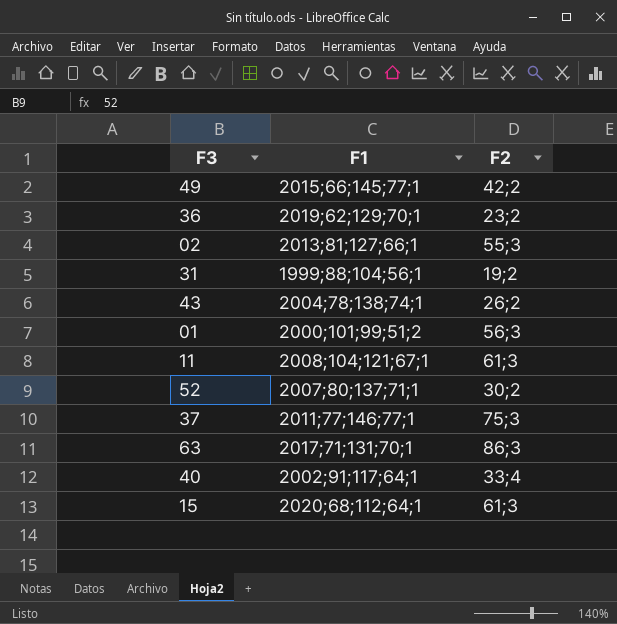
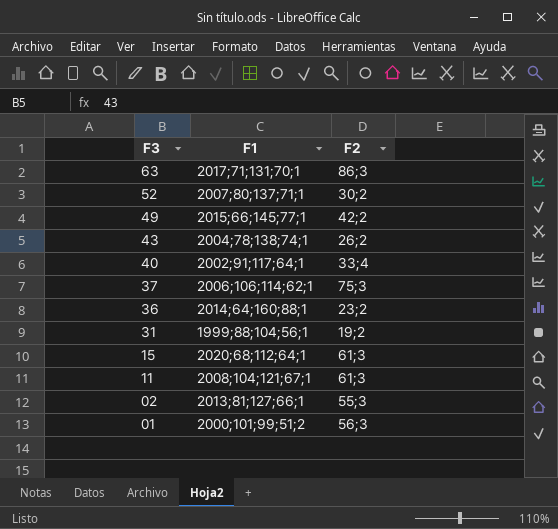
row order: none -> F3 descending
37 | F1: 2011;77;146;77;1 -> 2006;106;114;62;1
36 | F1: 2019;62;129;70;1 -> 2014;64;160;88;1

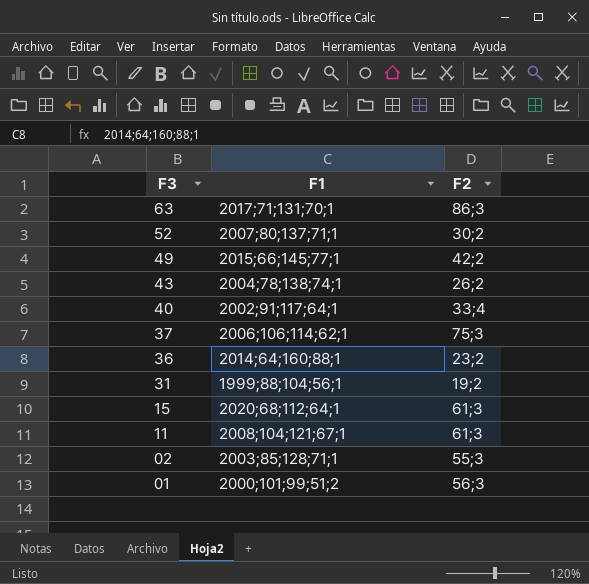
02 | F1: 2013;81;127;66;1 -> 2003;85;128;71;1

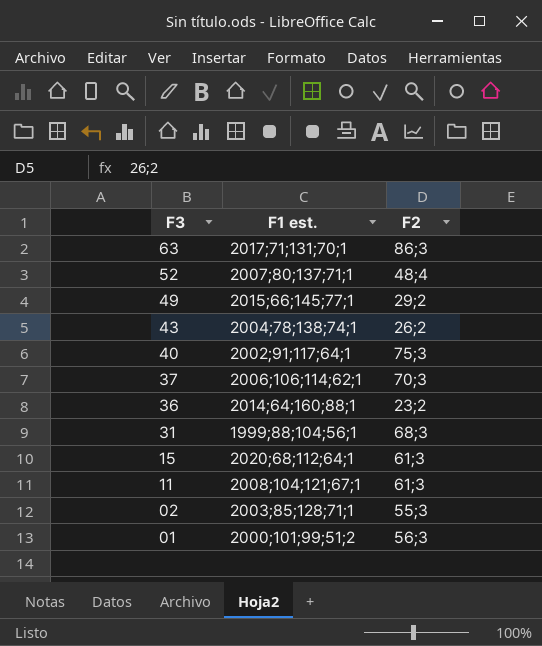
column name: F1 -> F1 est.
52 | F2: 30;2 -> 48;4
49 | F2: 42;2 -> 29;2
40 | F2: 33;4 -> 75;3
37 | F2: 75;3 -> 70;3
31 | F2: 19;2 -> 68;3

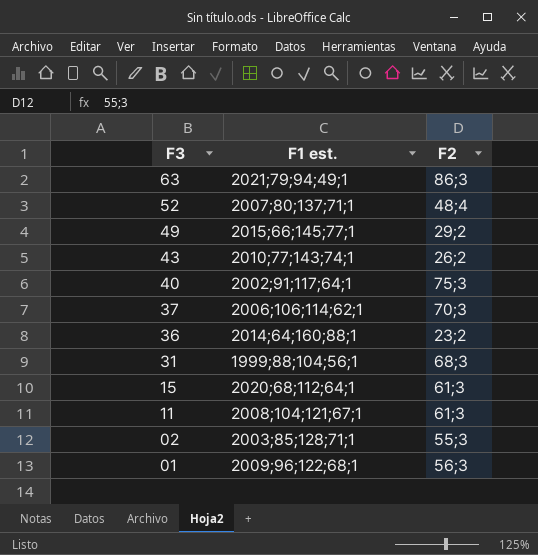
63 | F1 est.: 2017;71;131;70;1 -> 2021;79;94;49;1
43 | F1 est.: 2004;78;138;74;1 -> 2010;77;143;74;1
01 | F1 est.: 2000;101;99;51;2 -> 2009;96;122;68;1

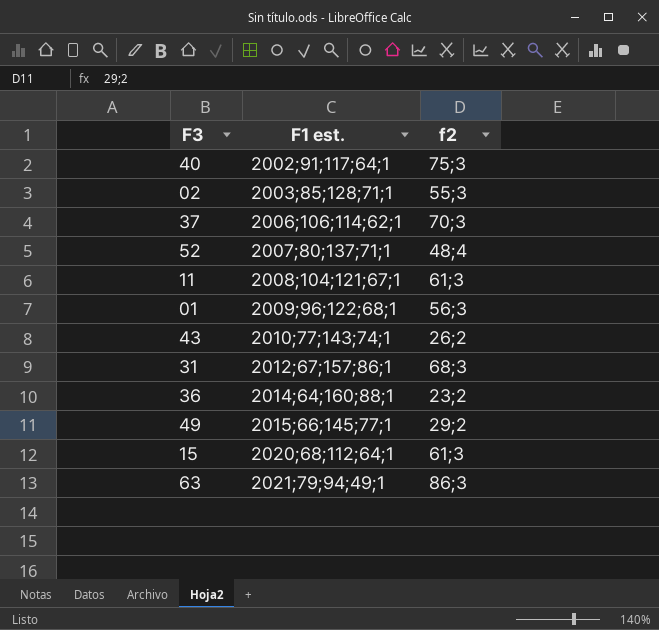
row order: F3 descending -> F1 est. ascending
column name: F2 -> f2
31 | F1 est.: 1999;88;104;56;1 -> 2012;67;157;86;1

